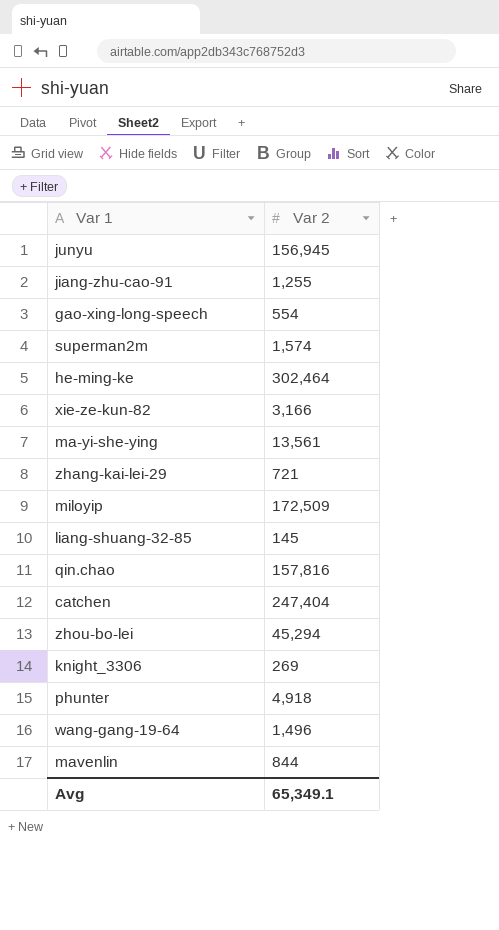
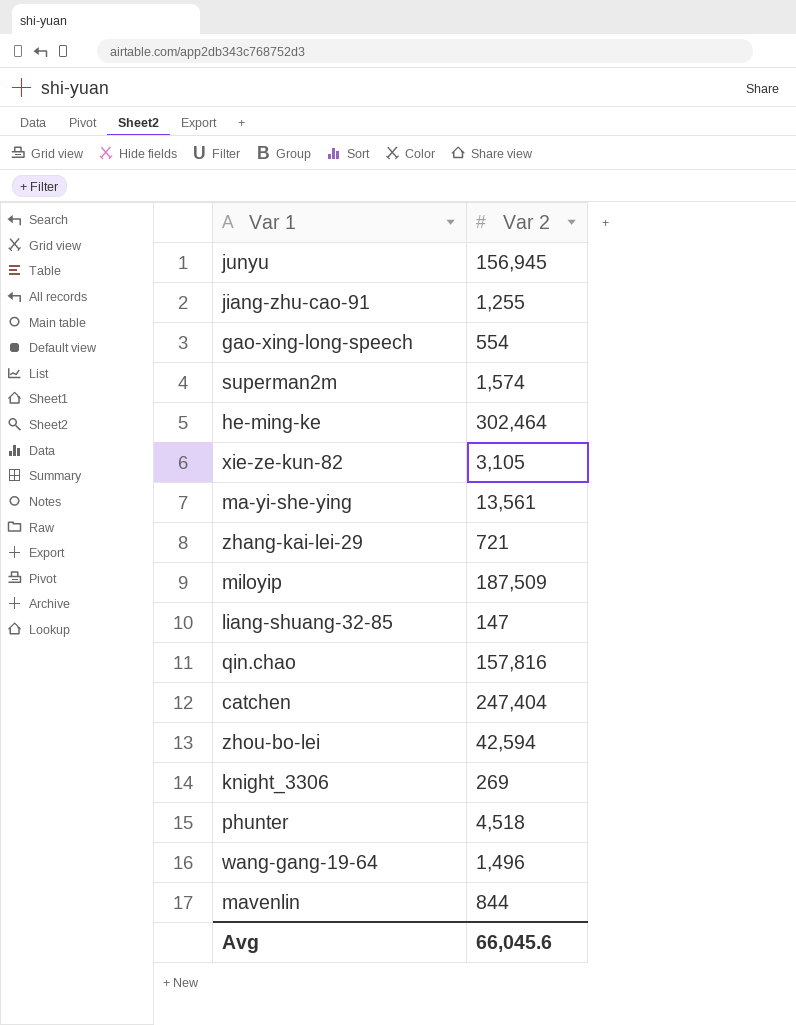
xie-ze-kun-82 | Var 2: 3,166 -> 3,105
miloyip | Var 2: 172,509 -> 187,509
liang-shuang-32-85 | Var 2: 145 -> 147
zhou-bo-lei | Var 2: 45,294 -> 42,594
phunter | Var 2: 4,918 -> 4,518
Avg | Var 2: 65,349.1 -> 66,045.6

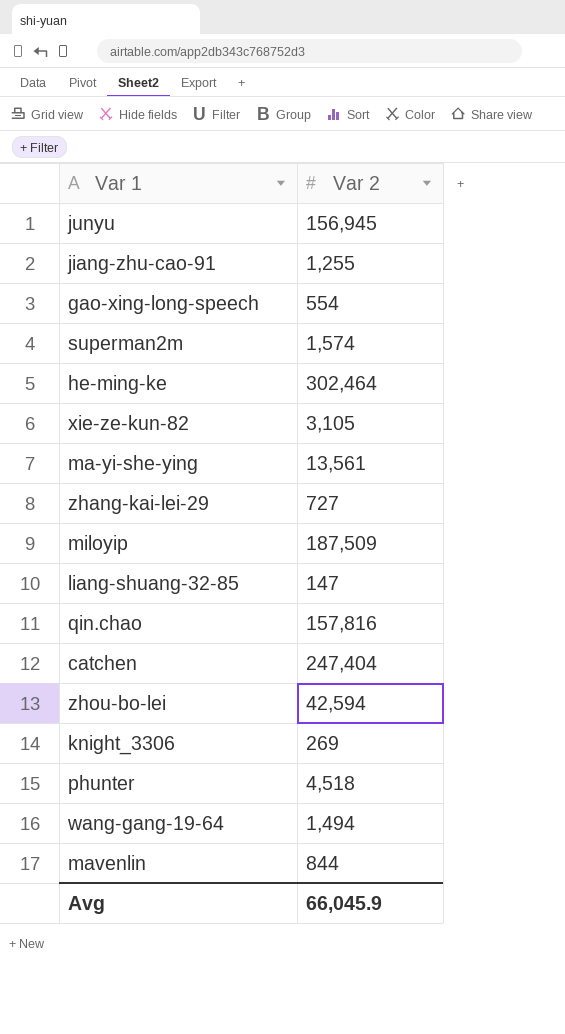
zhang-kai-lei-29 | Var 2: 721 -> 727
wang-gang-19-64 | Var 2: 1,496 -> 1,494
Avg | Var 2: 66,045.6 -> 66,045.9

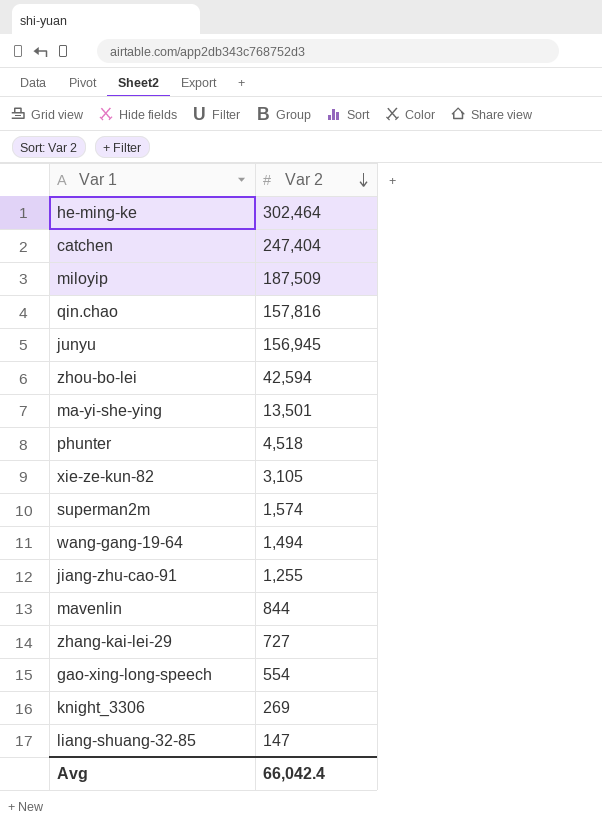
row order: none -> Var 2 descending
ma-yi-she-ying | Var 2: 13,561 -> 13,501
Avg | Var 2: 66,045.9 -> 66,042.4

